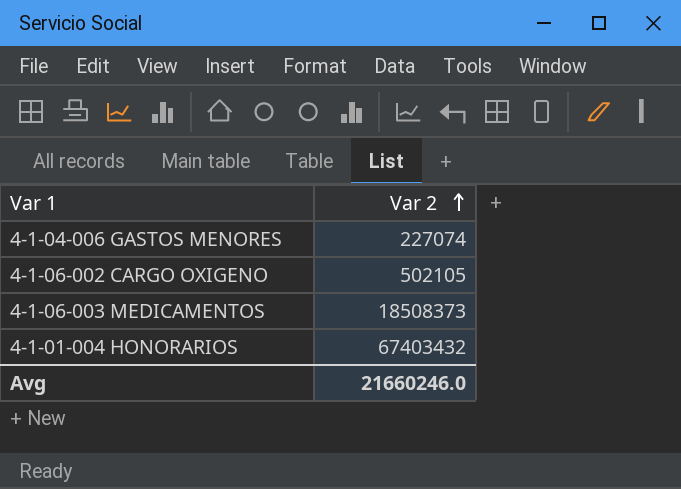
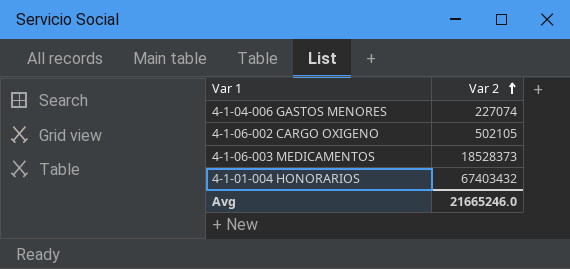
4-1-06-003 MEDICAMENTOS | Var 2: 18508373 -> 18528373
Avg | Var 2: 21660246.0 -> 21665246.0

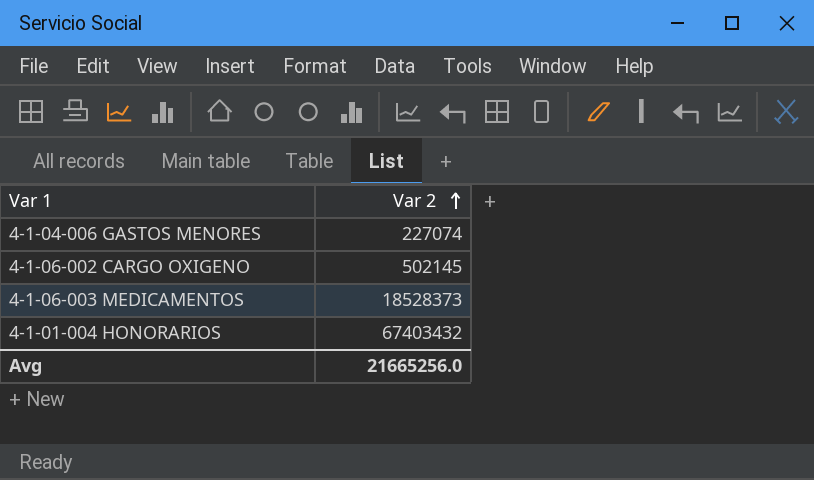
4-1-06-002 CARGO OXIGENO | Var 2: 502105 -> 502145
Avg | Var 2: 21665246.0 -> 21665256.0

